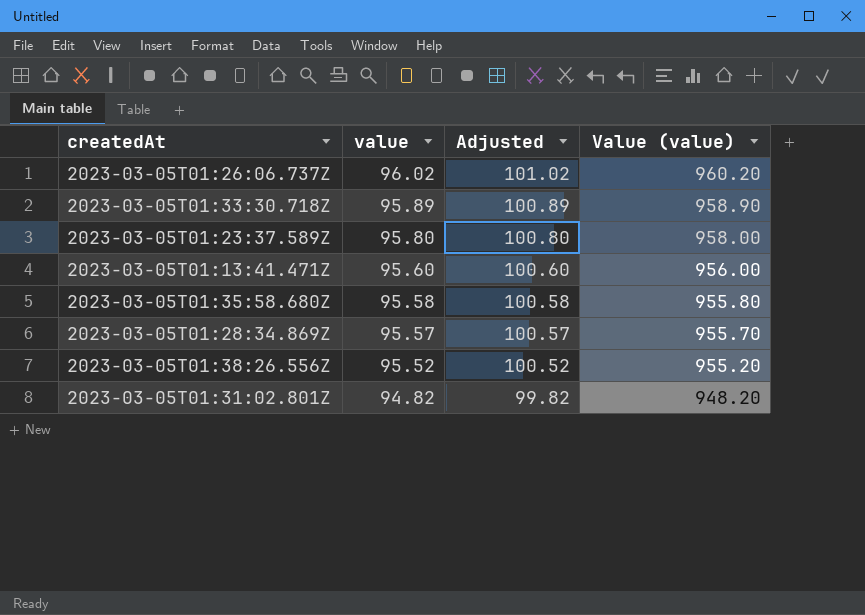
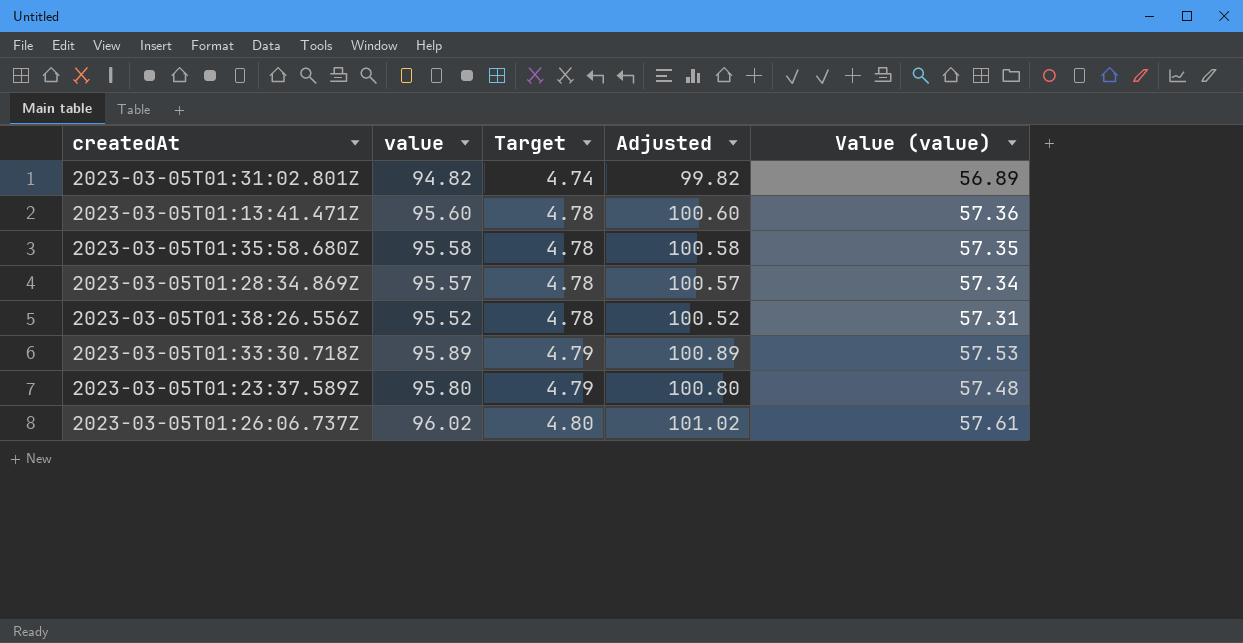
row order: value descending -> Target ascending
column Target | formula: none -> [value] * 0.05
column Value (value) | formula: [value] * 10 -> [value] * 0.6

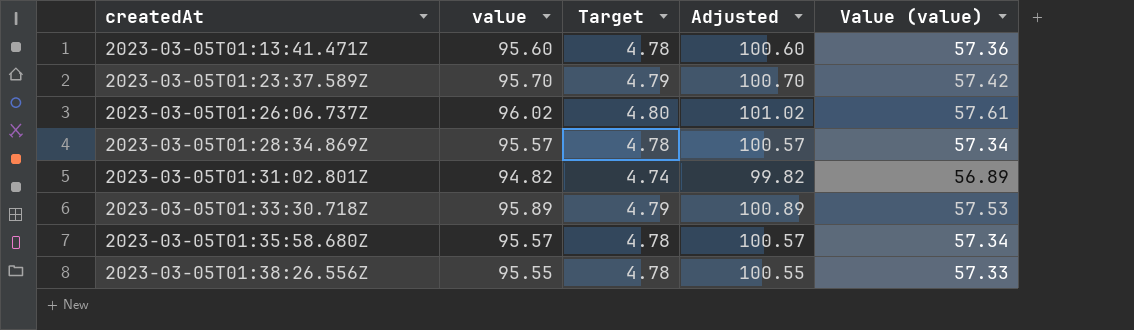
row order: Target ascending -> createdAt ascending
2023-03-05T01:23:37.589Z | value: 95.80 -> 95.70
2023-03-05T01:23:37.589Z | Adjusted: 100.80 -> 100.70
2023-03-05T01:23:37.589Z | Value (value): 57.48 -> 57.42
2023-03-05T01:35:58.680Z | value: 95.58 -> 95.57
2023-03-05T01:35:58.680Z | Adjusted: 100.58 -> 100.57
2023-03-05T01:35:58.680Z | Value (value): 57.35 -> 57.34
2023-03-05T01:38:26.556Z | value: 95.52 -> 95.55
2023-03-05T01:38:26.556Z | Adjusted: 100.52 -> 100.55
2023-03-05T01:38:26.556Z | Value (value): 57.31 -> 57.33

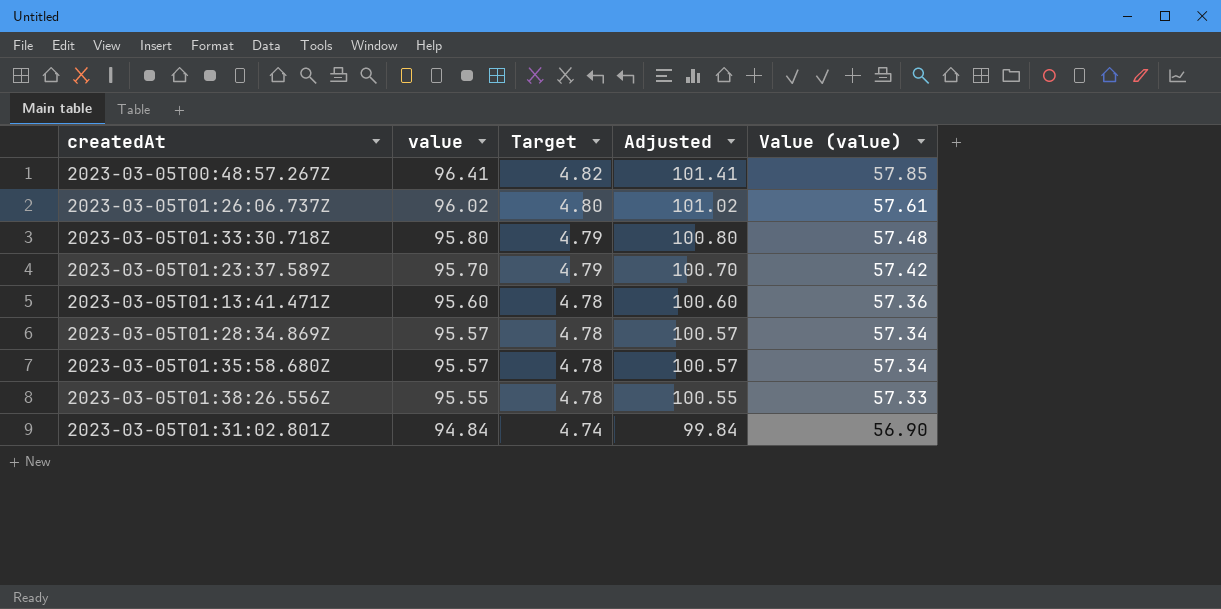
row order: createdAt ascending -> value descending
row 2023-03-05T00:48:57.267Z: none -> 96.41 | 4.82 | 101.41 | 57.85
2023-03-05T01:33:30.718Z | value: 95.89 -> 95.80
2023-03-05T01:33:30.718Z | Adjusted: 100.89 -> 100.80
2023-03-05T01:33:30.718Z | Value (value): 57.53 -> 57.48
2023-03-05T01:31:02.801Z | value: 94.82 -> 94.84
2023-03-05T01:31:02.801Z | Adjusted: 99.82 -> 99.84
2023-03-05T01:31:02.801Z | Value (value): 56.89 -> 56.90

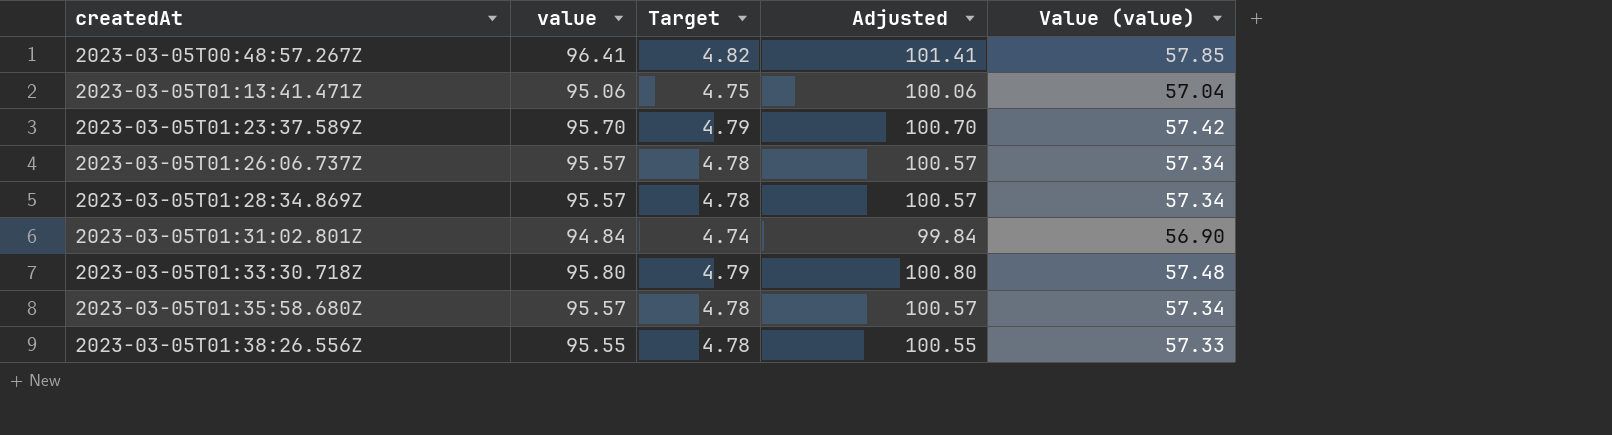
row order: value descending -> createdAt ascending
2023-03-05T01:13:41.471Z | value: 95.60 -> 95.06
2023-03-05T01:13:41.471Z | Target: 4.78 -> 4.75
2023-03-05T01:13:41.471Z | Adjusted: 100.60 -> 100.06
2023-03-05T01:13:41.471Z | Value (value): 57.36 -> 57.04
2023-03-05T01:26:06.737Z | value: 96.02 -> 95.57
2023-03-05T01:26:06.737Z | Target: 4.80 -> 4.78
2023-03-05T01:26:06.737Z | Adjusted: 101.02 -> 100.57
2023-03-05T01:26:06.737Z | Value (value): 57.61 -> 57.34

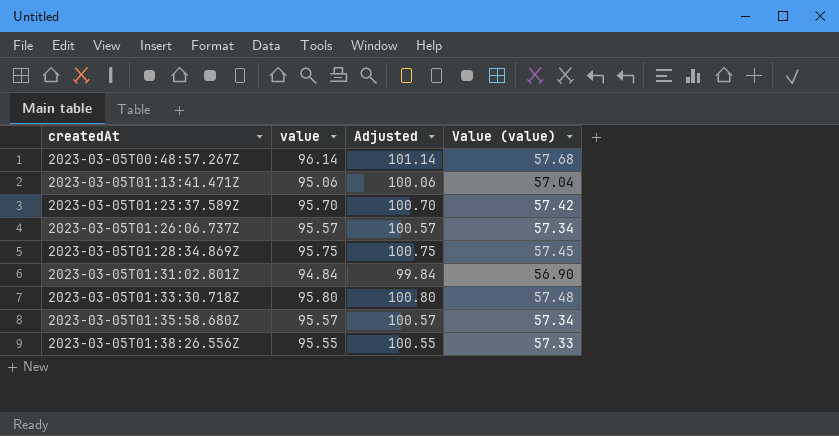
column Target | formula: [value] * 0.05 -> none
2023-03-05T00:48:57.267Z | value: 96.41 -> 96.14
2023-03-05T00:48:57.267Z | Adjusted: 101.41 -> 101.14
2023-03-05T00:48:57.267Z | Value (value): 57.85 -> 57.68
2023-03-05T01:28:34.869Z | value: 95.57 -> 95.75
2023-03-05T01:28:34.869Z | Adjusted: 100.57 -> 100.75
2023-03-05T01:28:34.869Z | Value (value): 57.34 -> 57.45

